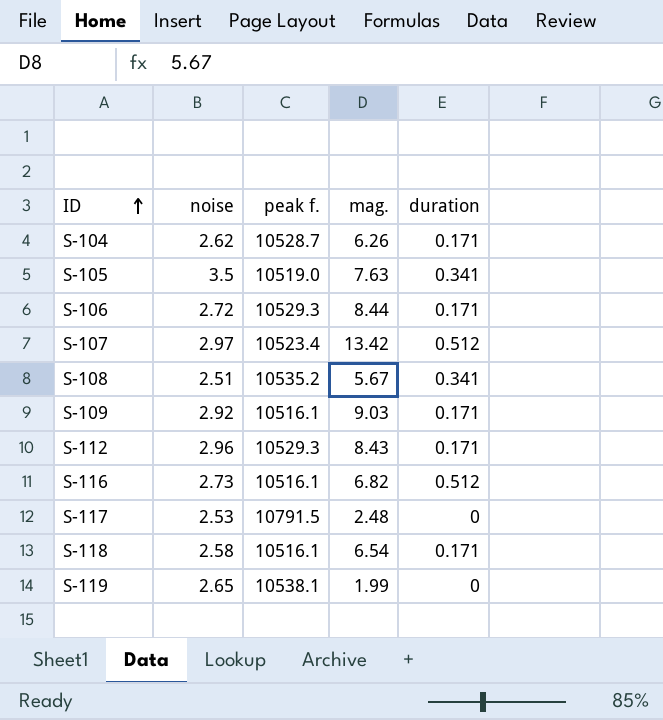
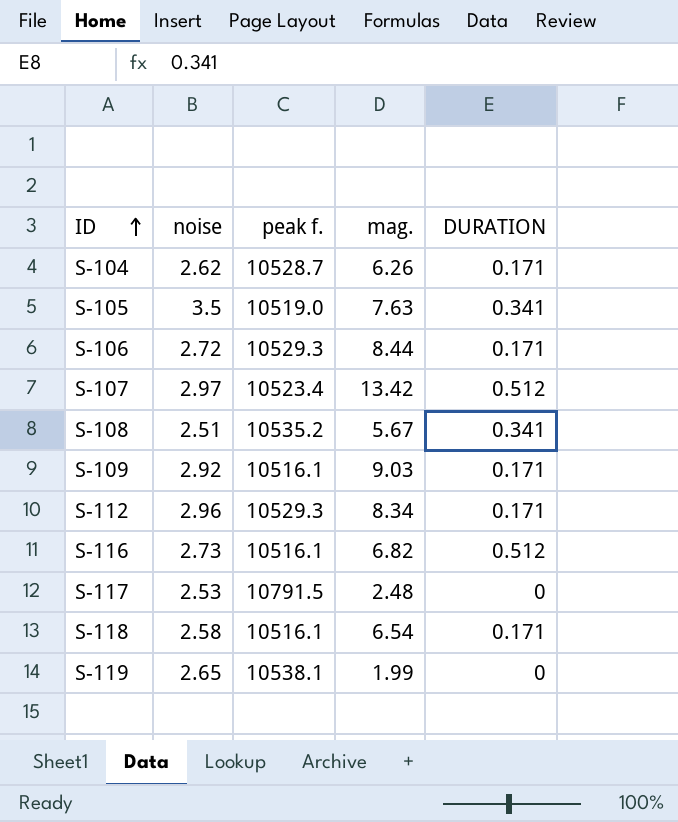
column name: duration -> DURATION
S-112 | mag.: 8.43 -> 8.34

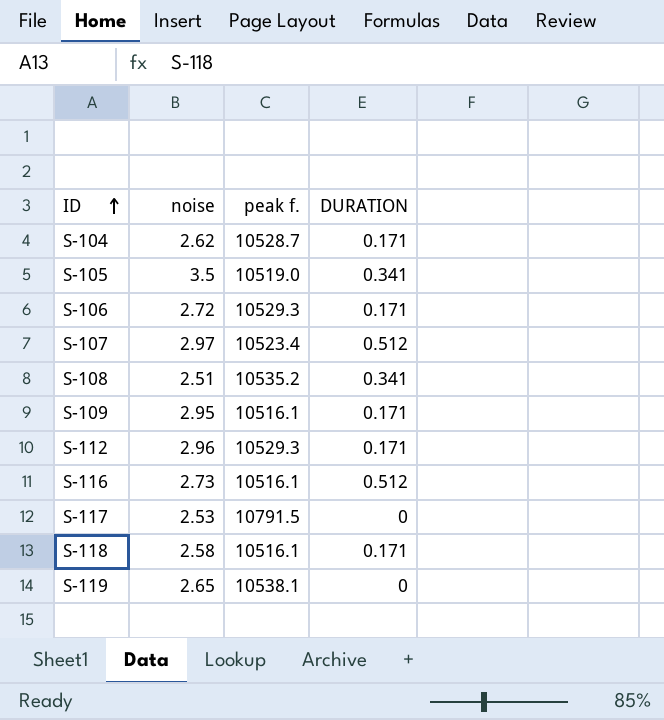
column mag. | position: 4 -> none
S-109 | noise: 2.92 -> 2.95

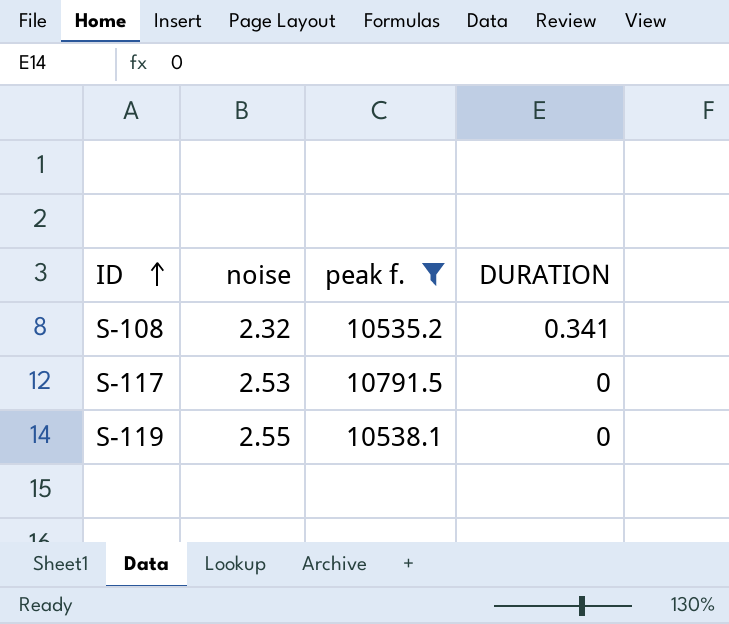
filter: none -> peak f. >= 10535.2
S-108 | noise: 2.51 -> 2.32
S-119 | noise: 2.65 -> 2.55

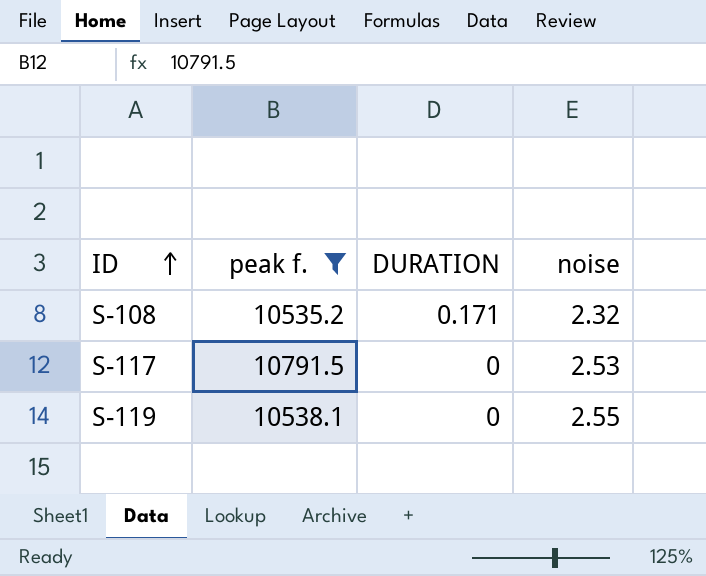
column noise | position: 2 -> 4
S-108 | DURATION: 0.341 -> 0.171

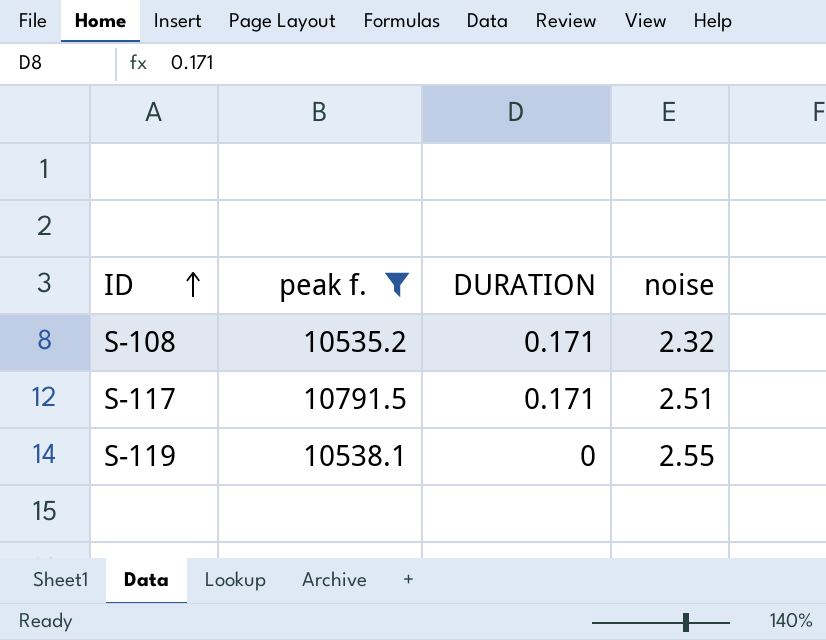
S-117 | DURATION: 0 -> 0.171
S-117 | noise: 2.53 -> 2.51

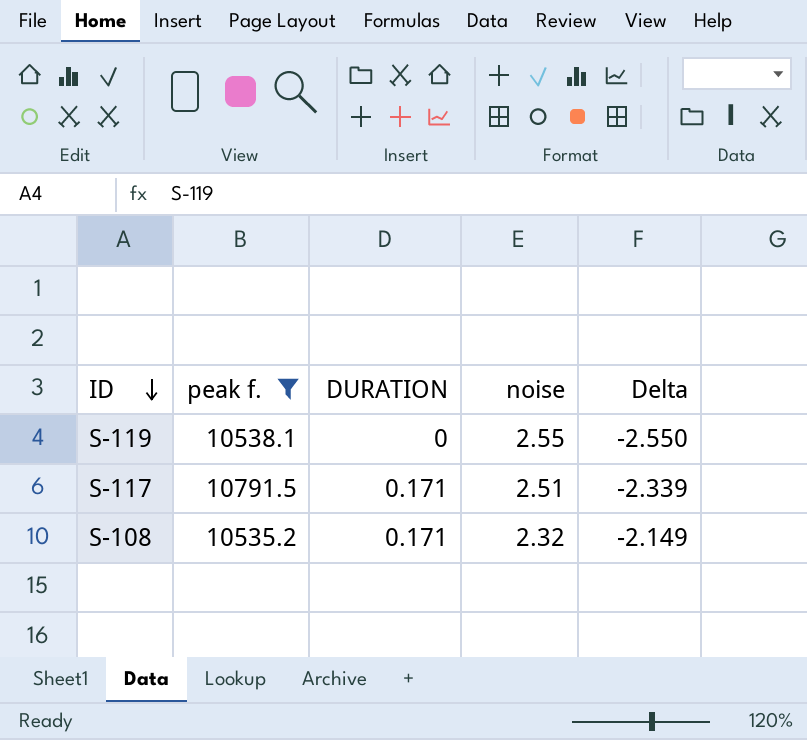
row order: ID ascending -> ID descending
column Delta | formula: none -> [DURATION] - [noise]

